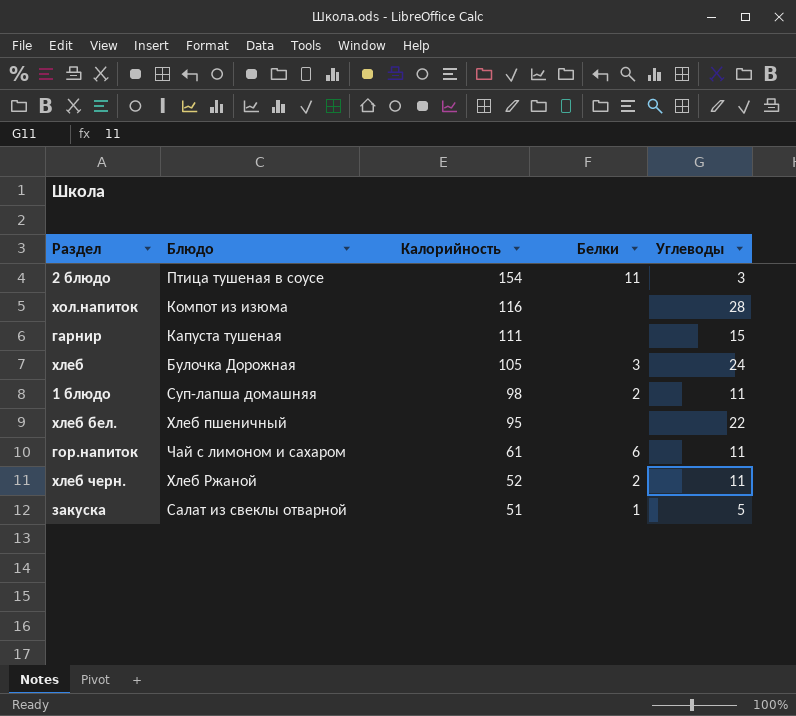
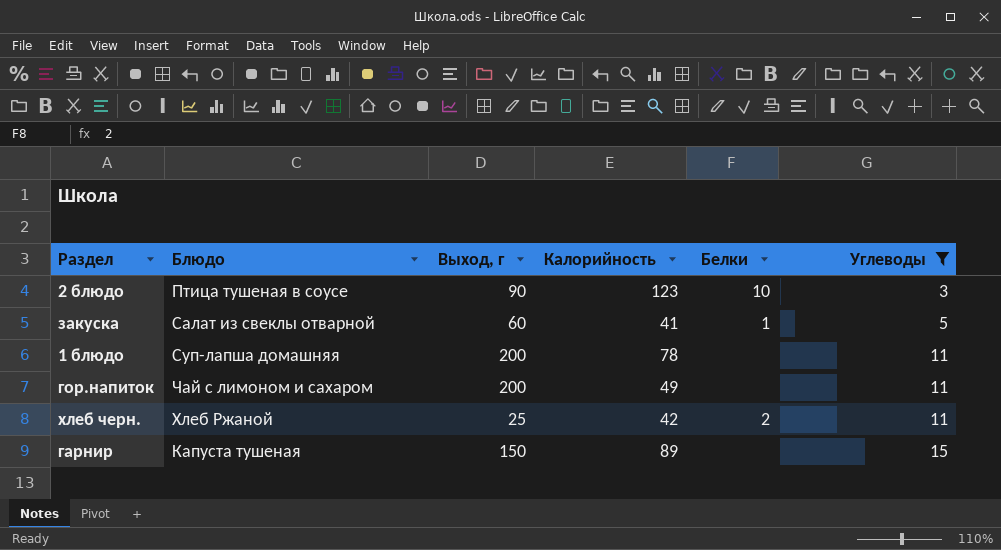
filter: none -> Углеводы <= 15
row order: Калорийность descending -> Углеводы ascending
column Выход, г | position: none -> 3
2 блюдо | Калорийность: 154 -> 123
2 блюдо | Белки: 11 -> 10
закуска | Калорийность: 51 -> 41
1 блюдо | Калорийность: 98 -> 78
1 блюдо | Белки: 2 -> none
гор.напиток | Калорийность: 61 -> 49
гор.напиток | Белки: 6 -> none
хлеб черн. | Калорийность: 52 -> 42
гарнир | Калорийность: 111 -> 89

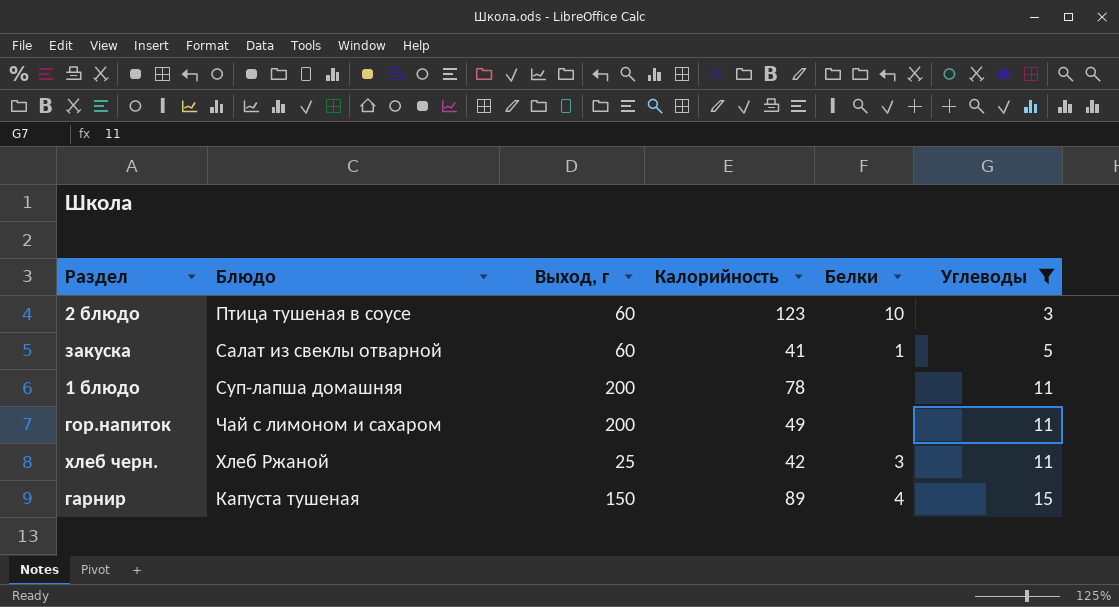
2 блюдо | Выход, г: 90 -> 60
хлеб черн. | Белки: 2 -> 3
гарнир | Белки: none -> 4

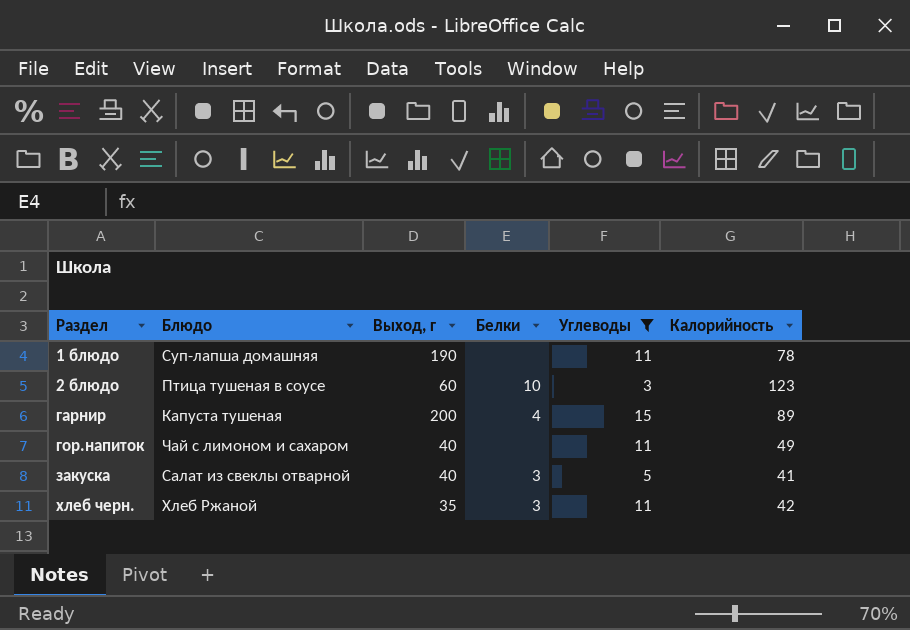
row order: Углеводы ascending -> Раздел ascending
column Калорийность | position: 4 -> 6
1 блюдо | Выход, г: 200 -> 190
гарнир | Выход, г: 150 -> 200
гор.напиток | Выход, г: 200 -> 40
закуска | Выход, г: 60 -> 40
закуска | Белки: 1 -> 3
хлеб черн. | Выход, г: 25 -> 35

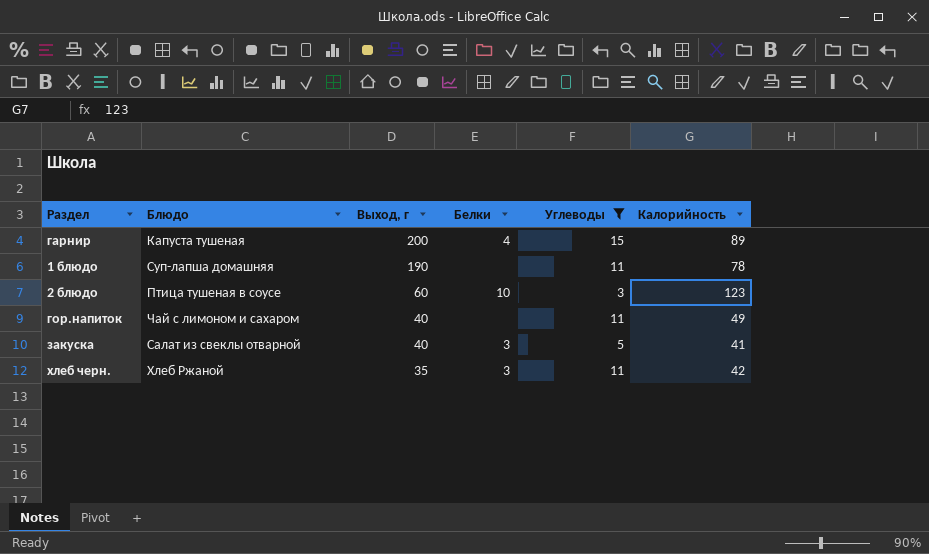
row order: Раздел ascending -> Выход, г descending

